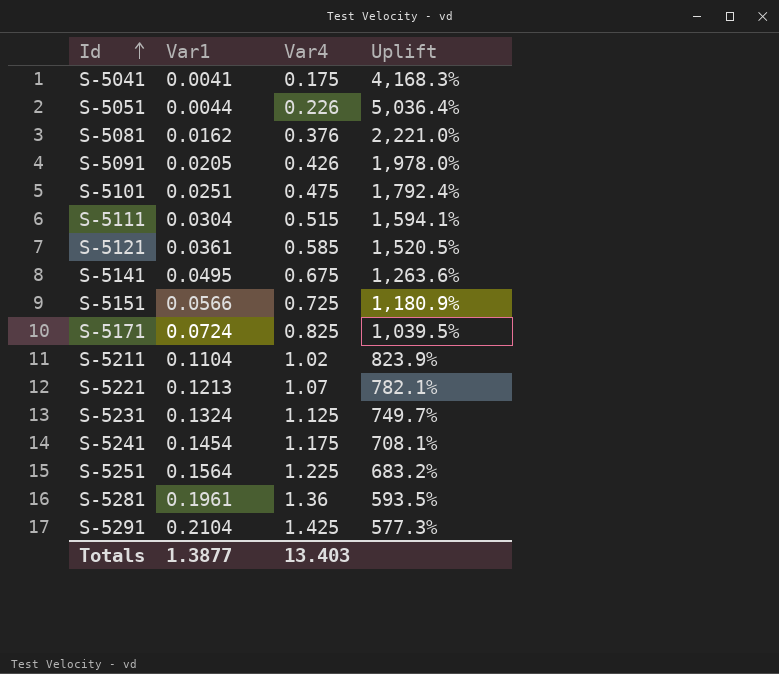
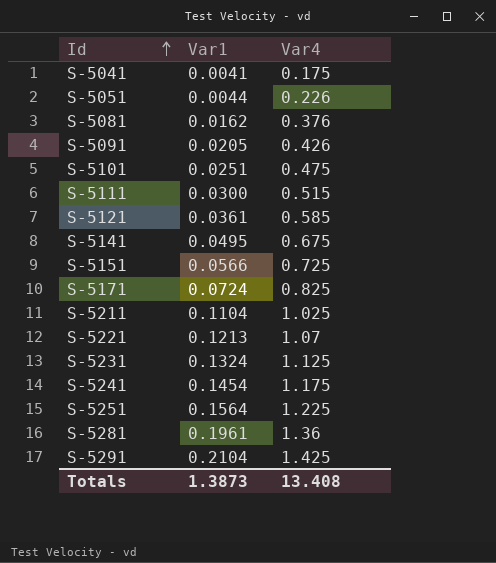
column Uplift | formula: ([Var4] - [Var1]) / [Var1] -> none
S-5111 | Var1: 0.0304 -> 0.0300
S-5211 | Var4: 1.02 -> 1.025
Totals | Var1: 1.3877 -> 1.3873
Totals | Var4: 13.403 -> 13.408

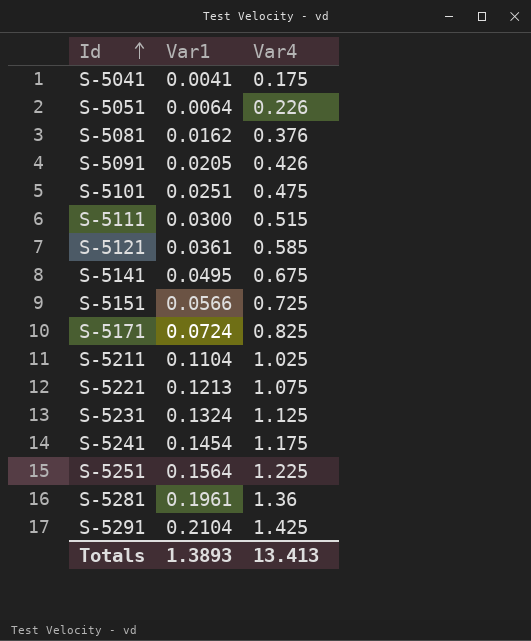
S-5051 | Var1: 0.0044 -> 0.0064
S-5221 | Var4: 1.07 -> 1.075
Totals | Var1: 1.3873 -> 1.3893
Totals | Var4: 13.408 -> 13.413

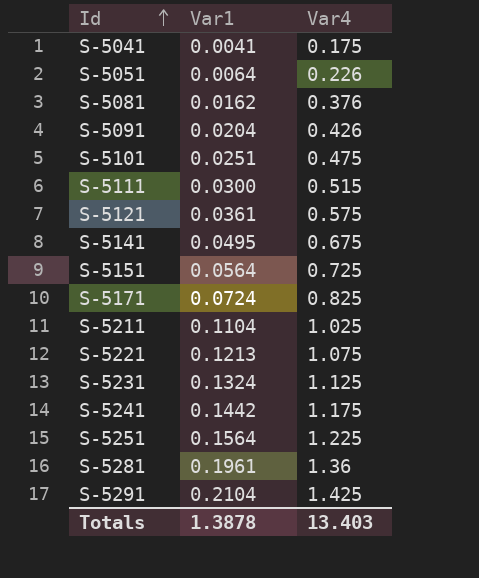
S-5091 | Var1: 0.0205 -> 0.0204
S-5121 | Var4: 0.585 -> 0.575
S-5151 | Var1: 0.0566 -> 0.0564
S-5241 | Var1: 0.1454 -> 0.1442
Totals | Var1: 1.3893 -> 1.3878
Totals | Var4: 13.413 -> 13.403

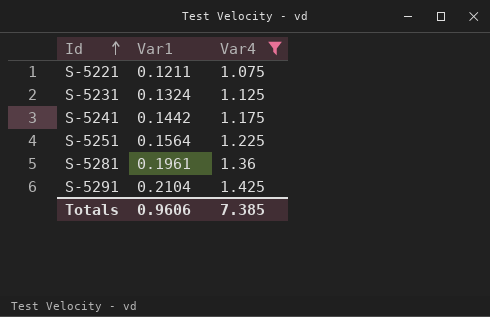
filter: none -> Var4 >= 1.075
S-5221 | Var1: 0.1213 -> 0.1211
Totals | Var1: 1.3878 -> 0.9606
Totals | Var4: 13.403 -> 7.385

